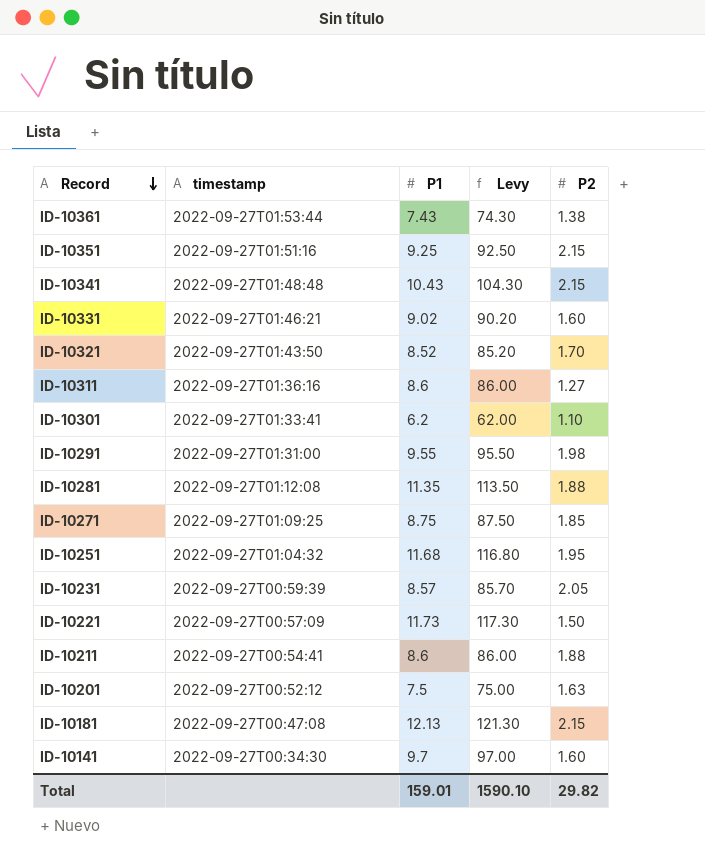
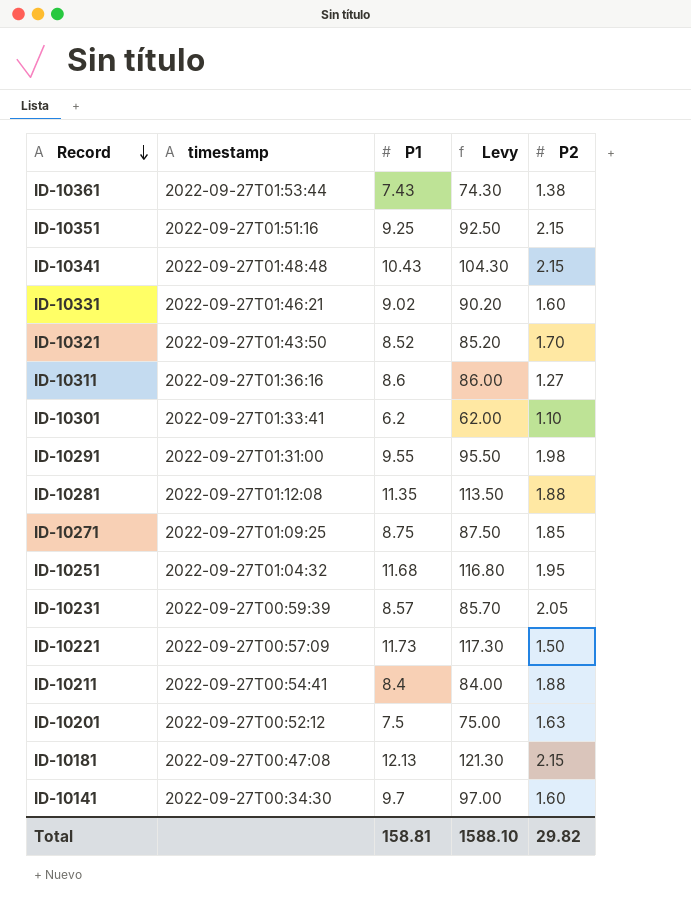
ID-10211 | P1: 8.6 -> 8.4
ID-10211 | Levy: 86.00 -> 84.00
Total | P1: 159.01 -> 158.81
Total | Levy: 1590.10 -> 1588.10

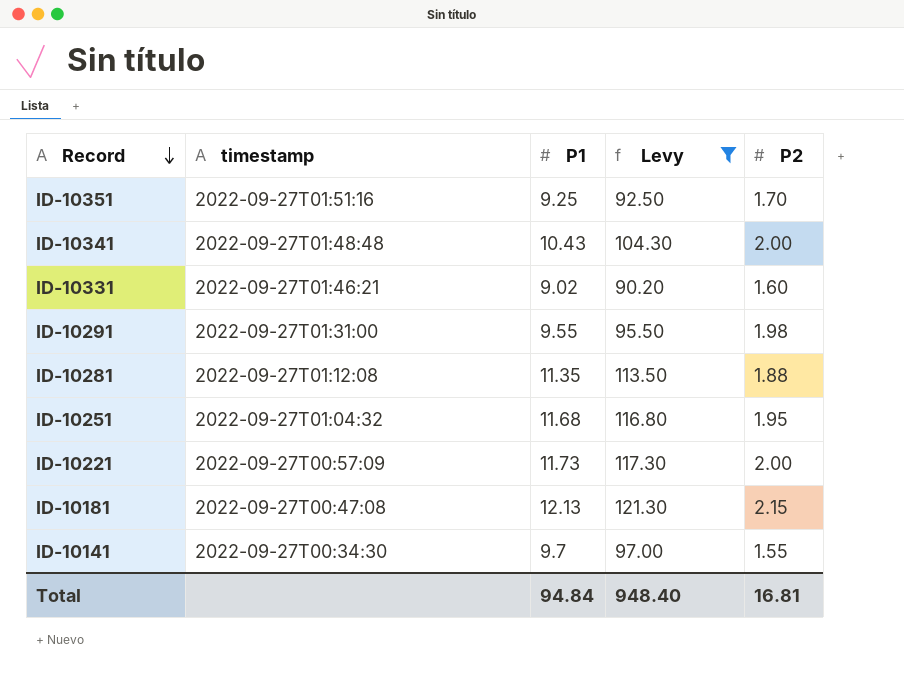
filter: none -> Levy >= 90.20
ID-10351 | P2: 2.15 -> 1.70
ID-10341 | P2: 2.15 -> 2.00
ID-10221 | P2: 1.50 -> 2.00
ID-10141 | P2: 1.60 -> 1.55
Total | P1: 158.81 -> 94.84
Total | Levy: 1588.10 -> 948.40
Total | P2: 29.82 -> 16.81

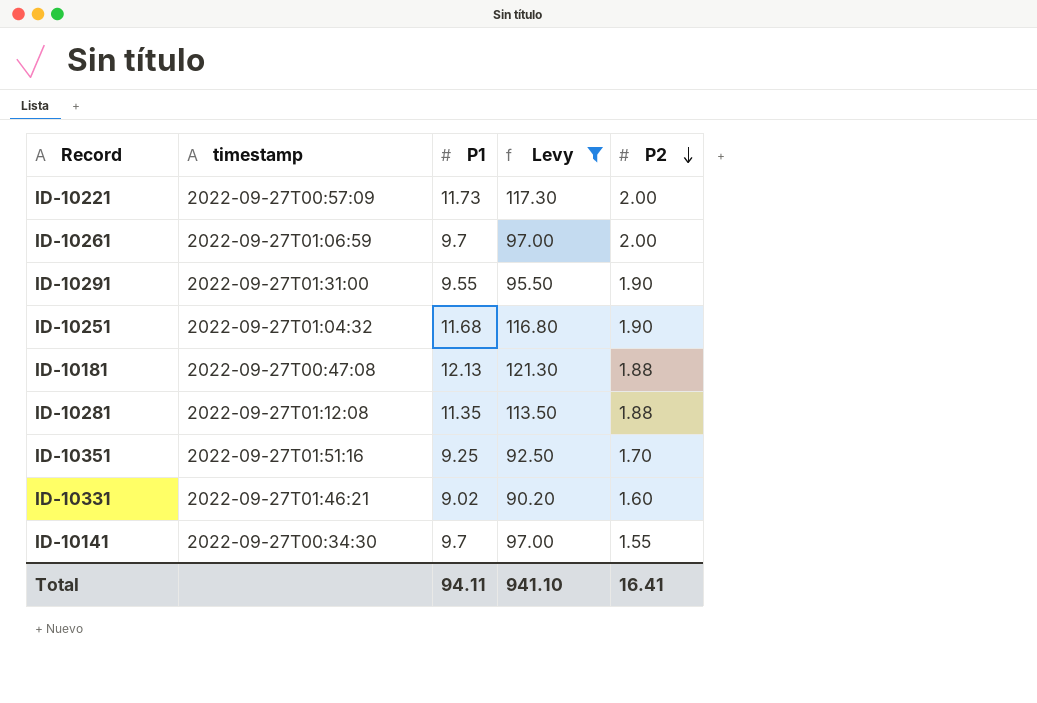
row order: Record descending -> P2 descending
row ID-10341: 2022-09-27T01:48:48 | 10.43 | 104.30 | 2.00 -> none
row ID-10261: none -> 2022-09-27T01:06:59 | 9.7 | 97.00 | 2.00
ID-10291 | P2: 1.98 -> 1.90
ID-10251 | P2: 1.95 -> 1.90
ID-10181 | P2: 2.15 -> 1.88
Total | P1: 94.84 -> 94.11
Total | Levy: 948.40 -> 941.10
Total | P2: 16.81 -> 16.41

